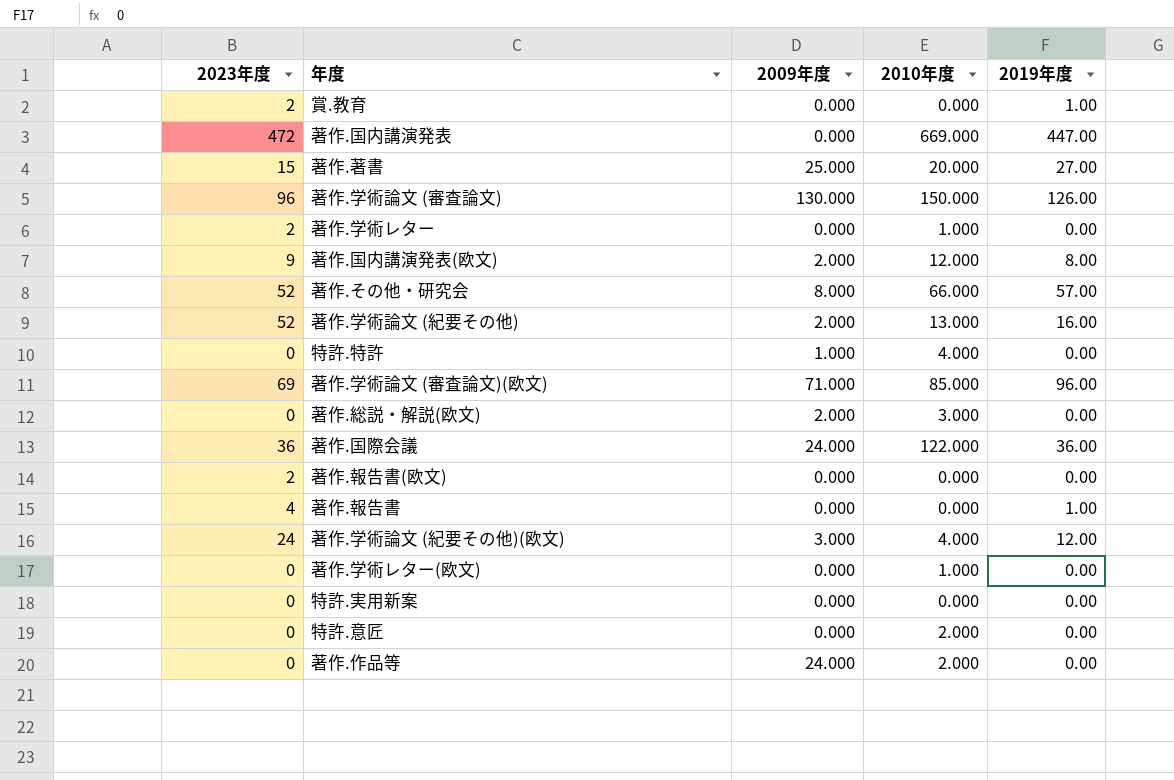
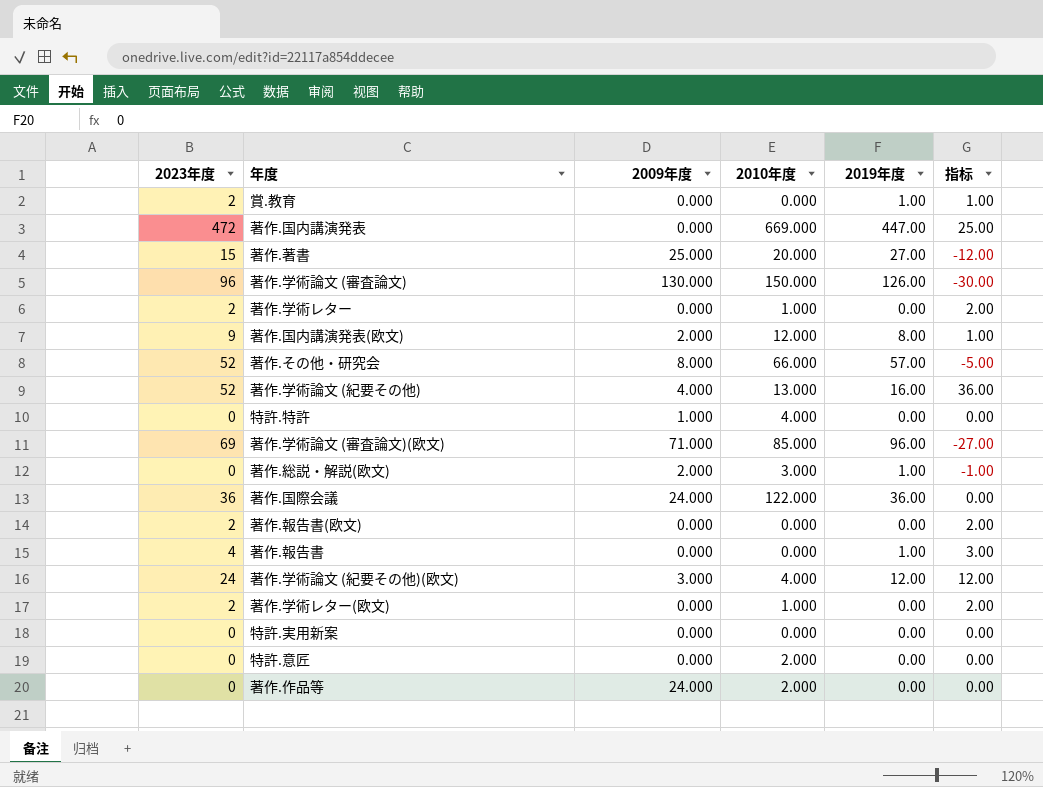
column 指标 | formula: none -> [2023年度] - [2019年度]
著作.学術論文 (紀要その他) | 2009年度: 2.000 -> 4.000
著作.総説・解説(欧文) | 2019年度: 0.00 -> 1.00
著作.学術レター(欧文) | 2023年度: 0 -> 2

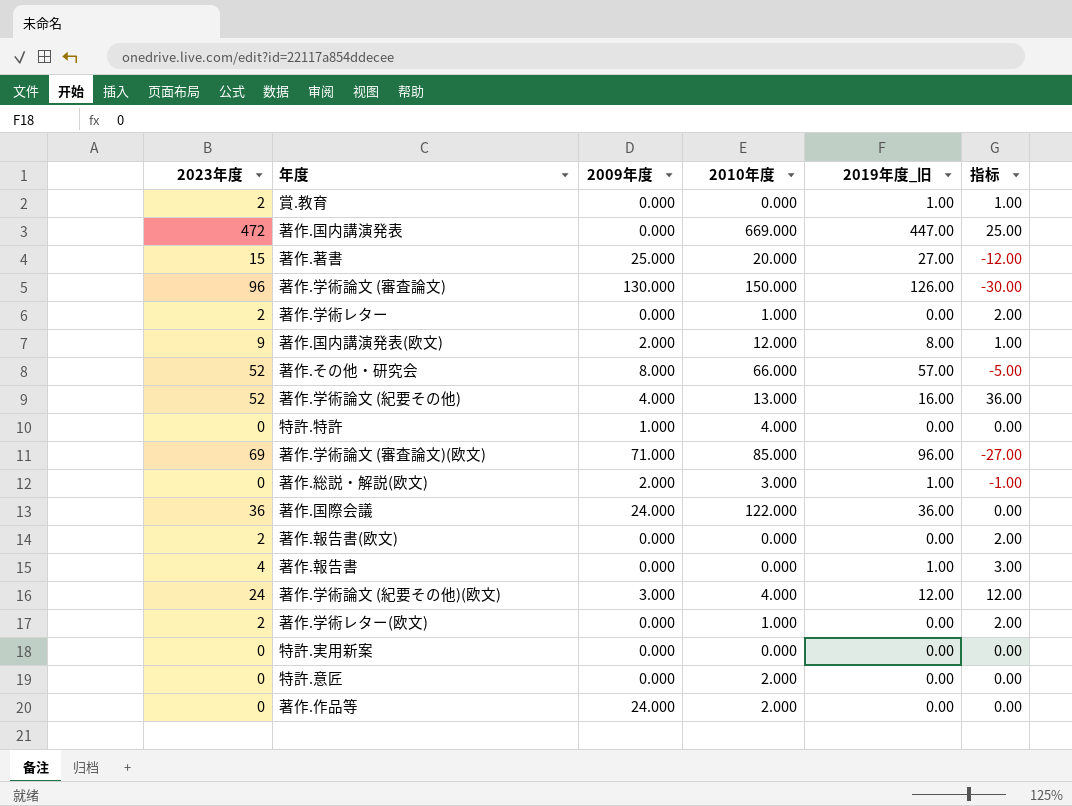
column name: 2019年度 -> 2019年度_旧

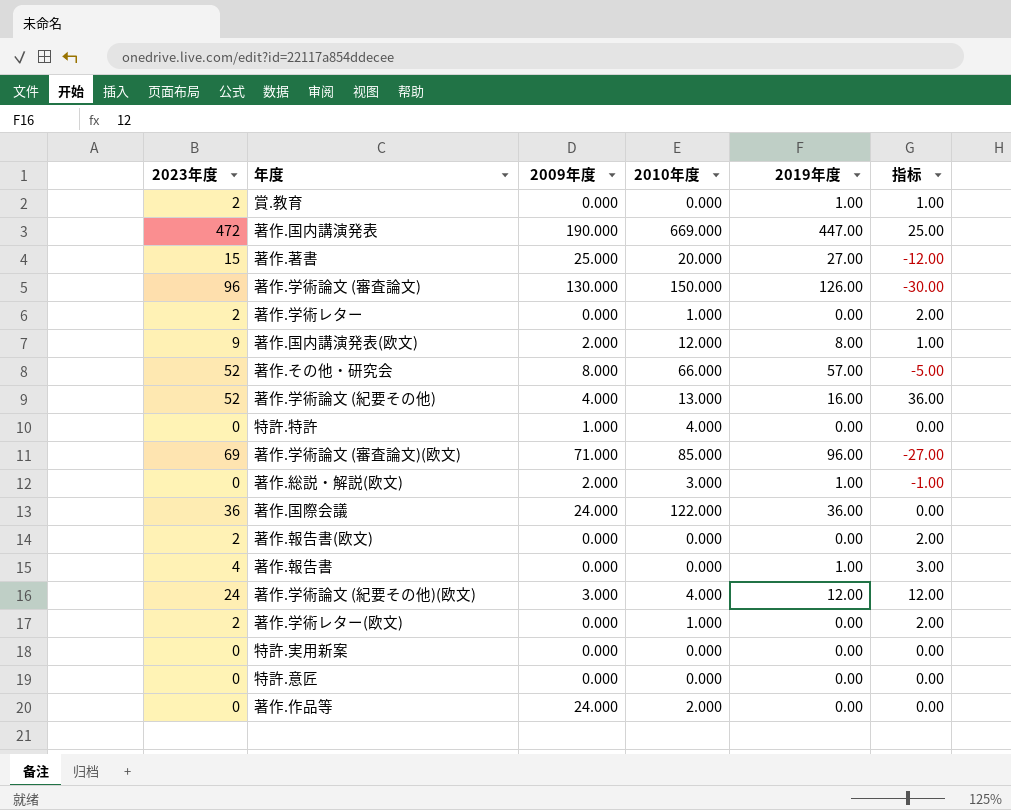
column name: 2019年度_旧 -> 2019年度
著作.国内講演発表 | 2009年度: 0.000 -> 190.000
特許.意匠 | 2010年度: 2.000 -> 0.000

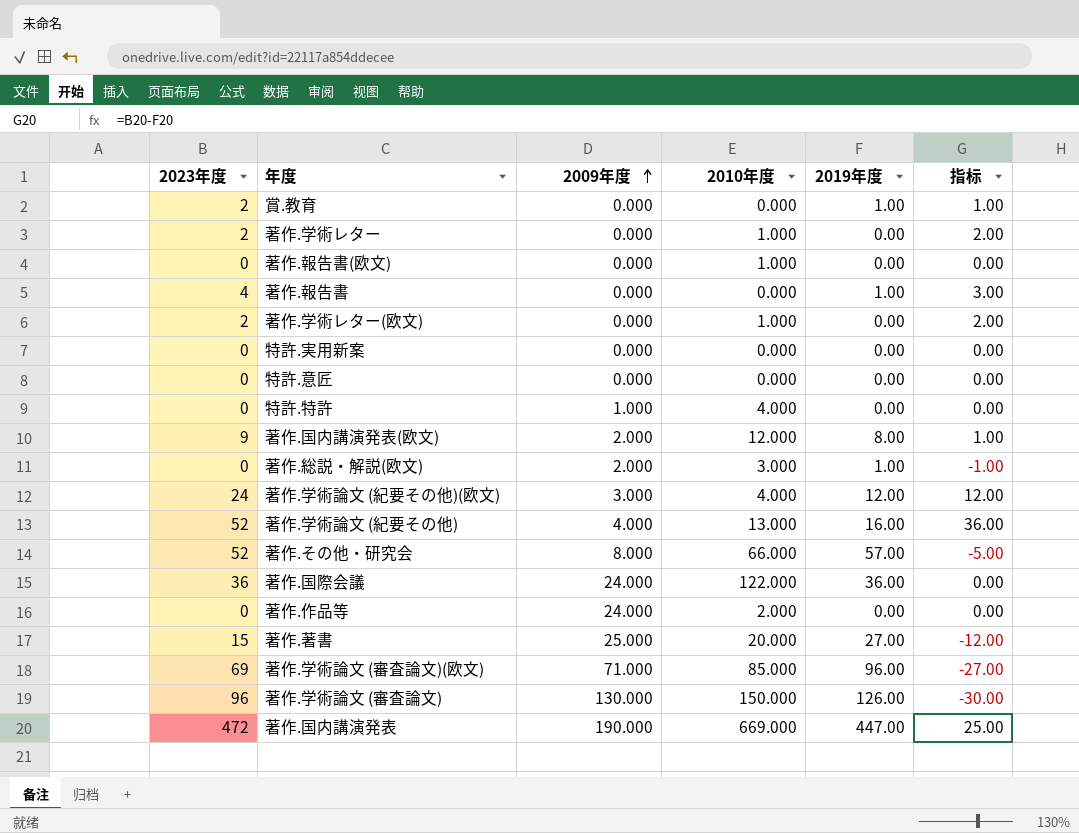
row order: none -> 2009年度 ascending
著作.報告書(欧文) | 2023年度: 2 -> 0
著作.報告書(欧文) | 2010年度: 0.000 -> 1.000
著作.報告書(欧文) | 指标: 2.00 -> 0.00

